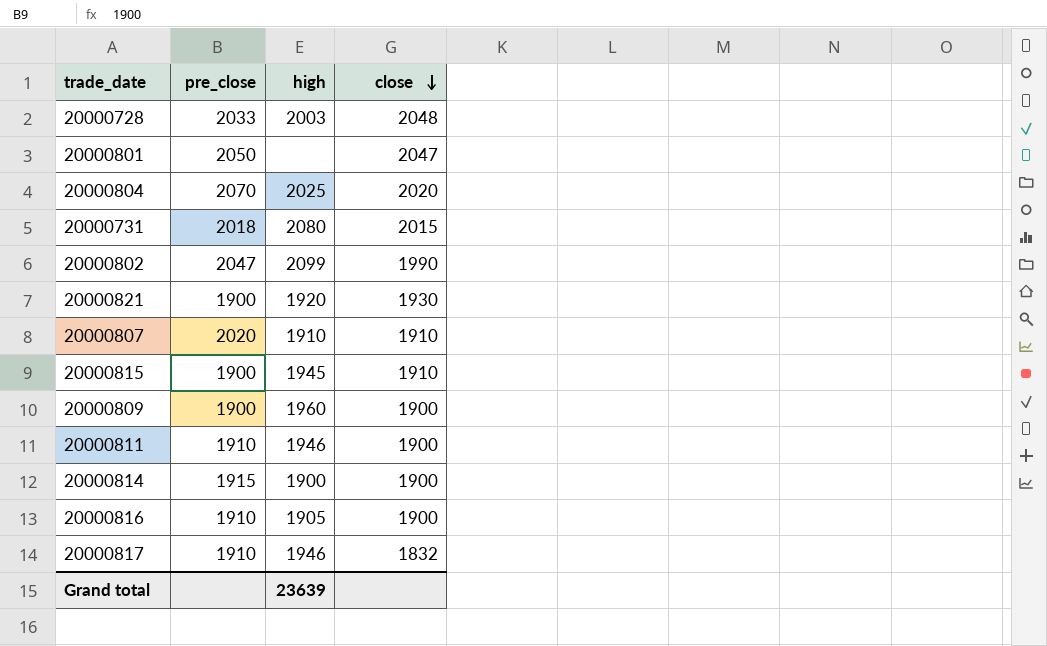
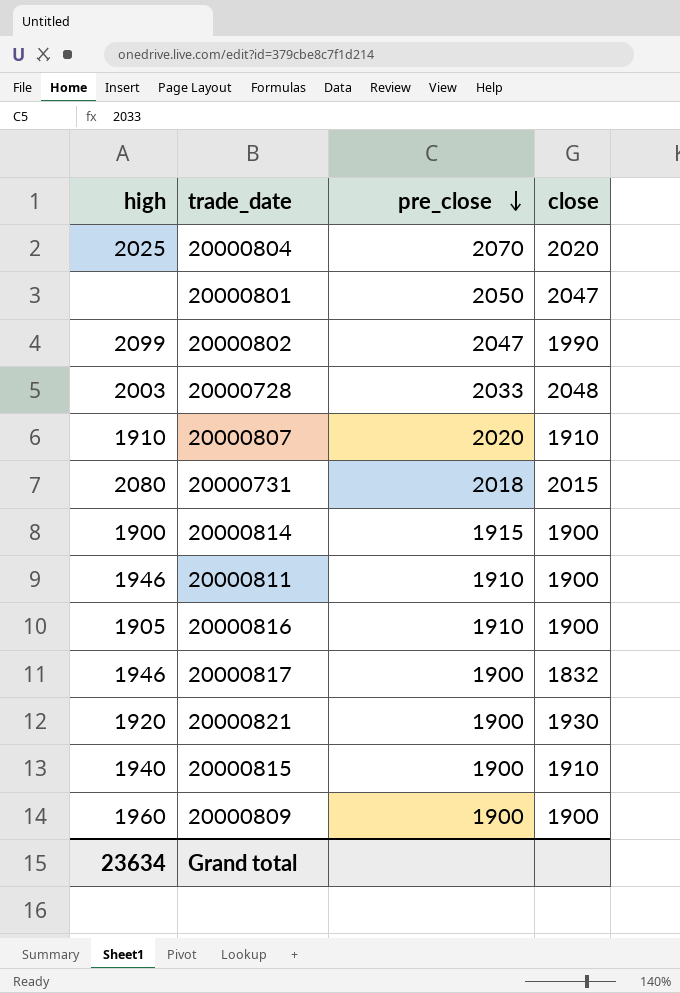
row order: close descending -> pre_close descending
column high | position: 3 -> 1
20000817 | pre_close: 1910 -> 1900
20000815 | high: 1945 -> 1940
Grand total | high: 23639 -> 23634

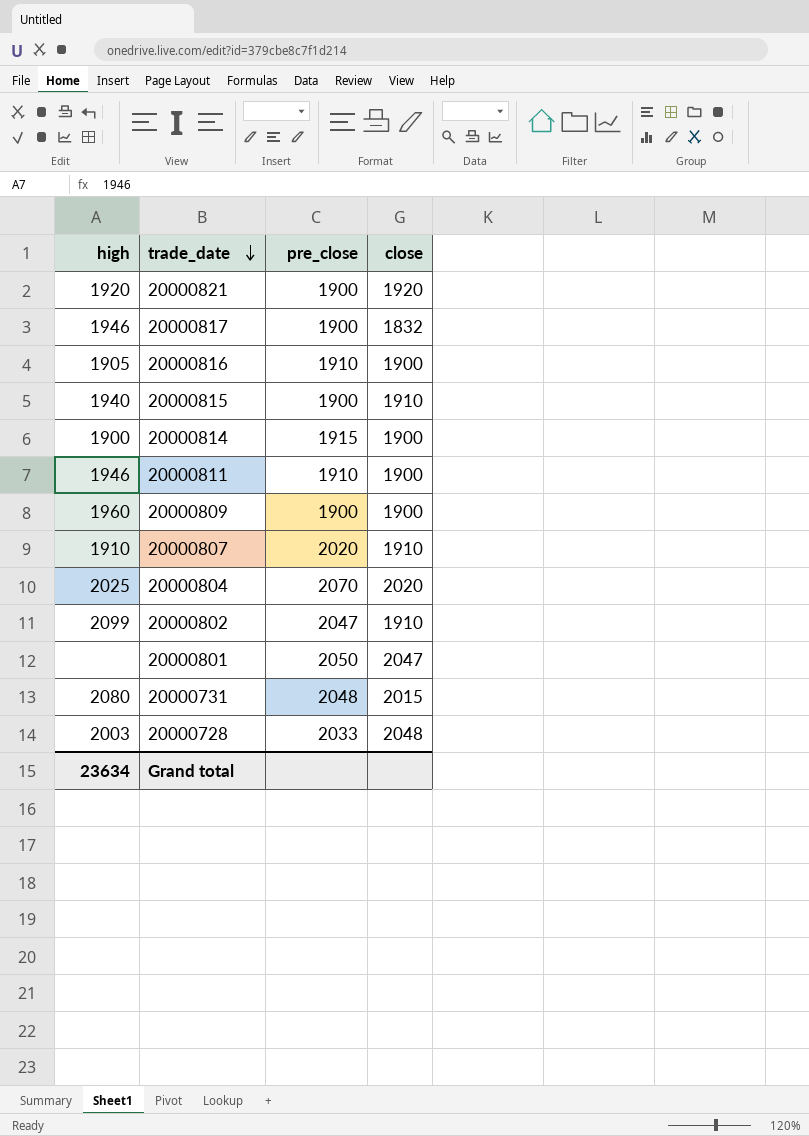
row order: pre_close descending -> trade_date descending
20000821 | close: 1930 -> 1920
20000802 | close: 1990 -> 1910
20000731 | pre_close: 2018 -> 2048

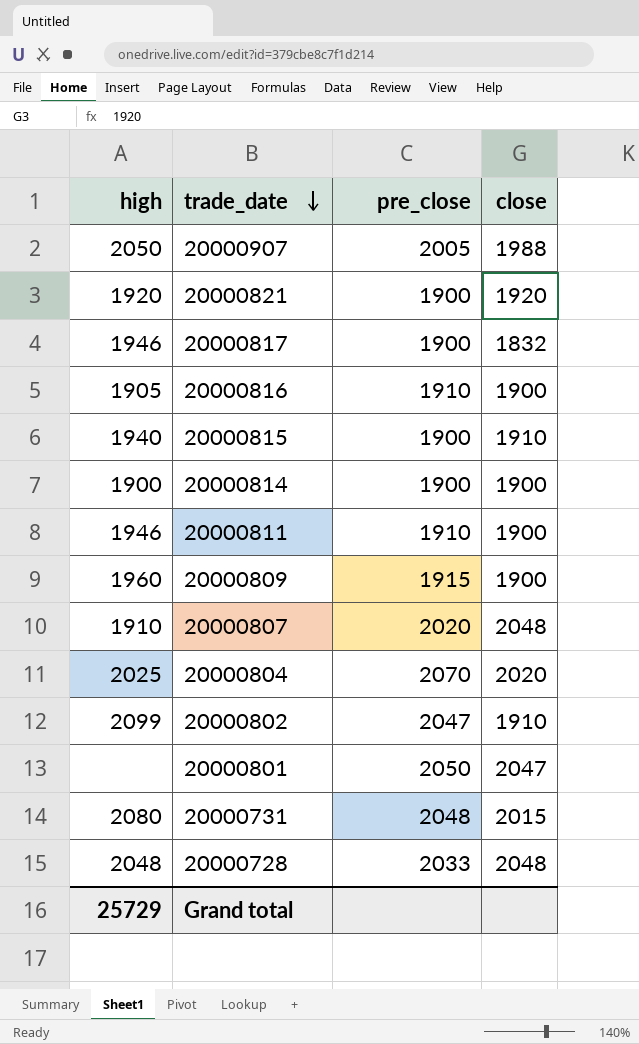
row 20000907: none -> 2050 | 2005 | 1988
20000814 | pre_close: 1915 -> 1900
20000809 | pre_close: 1900 -> 1915
20000807 | close: 1910 -> 2048
20000728 | high: 2003 -> 2048
Grand total | high: 23634 -> 25729

